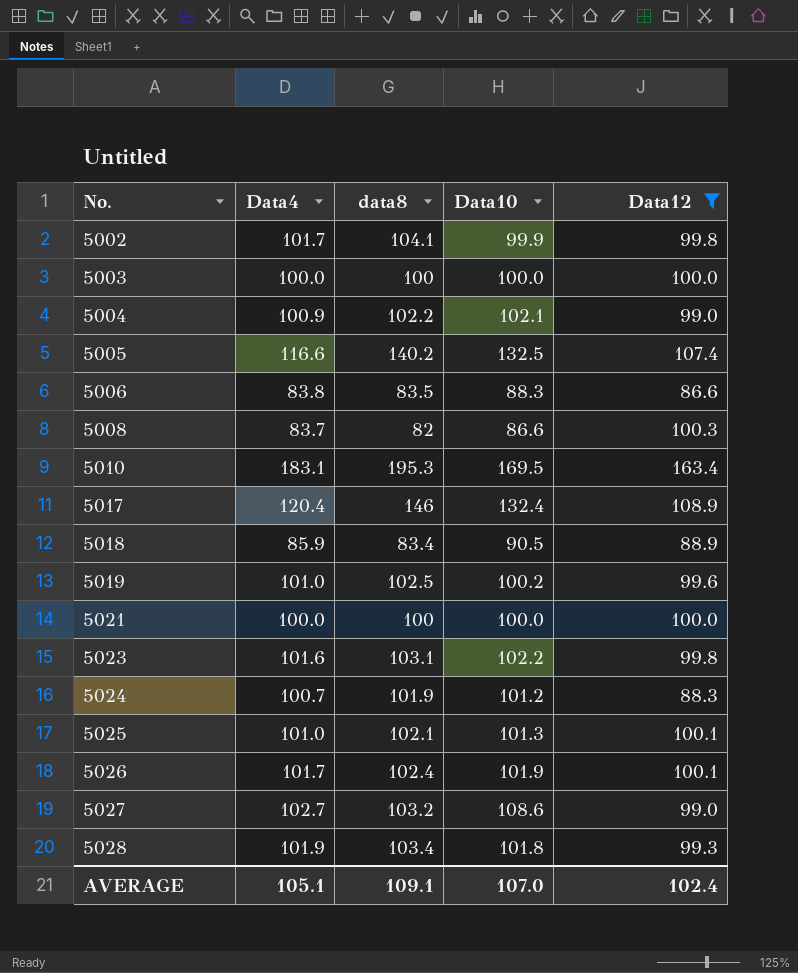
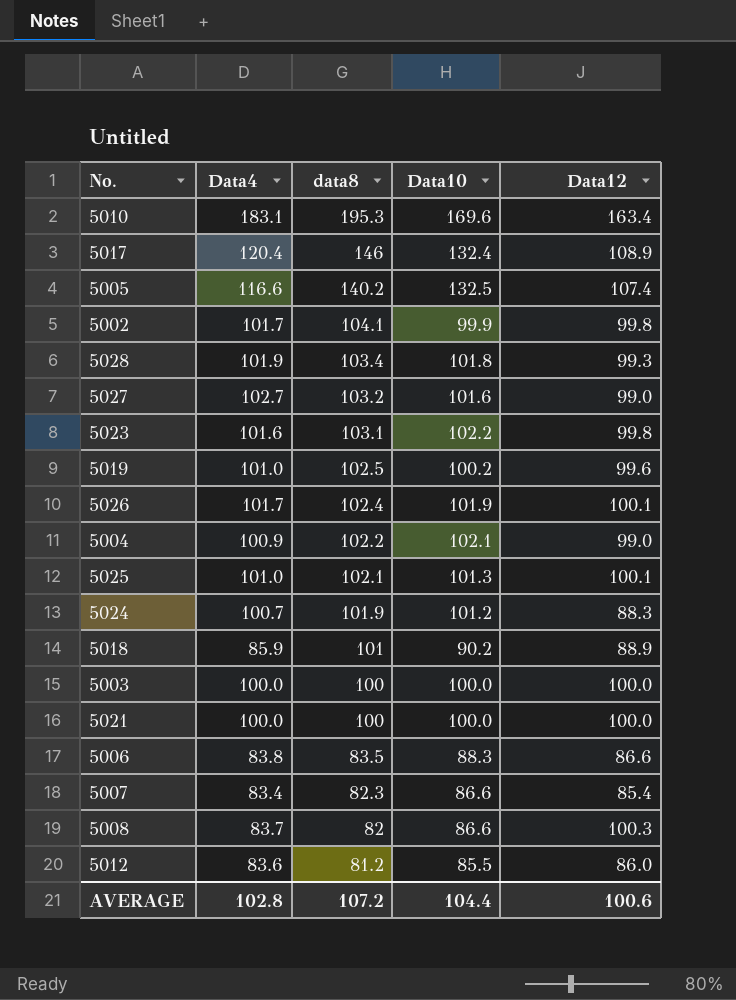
filter: Data12 >= 86.6 -> none
row order: No. ascending -> data8 descending
5010 | Data10: 169.5 -> 169.6
5027 | Data10: 108.6 -> 101.6
5018 | data8: 83.4 -> 101
5018 | Data10: 90.5 -> 90.2
AVERAGE | Data4: 105.1 -> 102.8
AVERAGE | data8: 109.1 -> 107.2
AVERAGE | Data10: 107.0 -> 104.4
AVERAGE | Data12: 102.4 -> 100.6

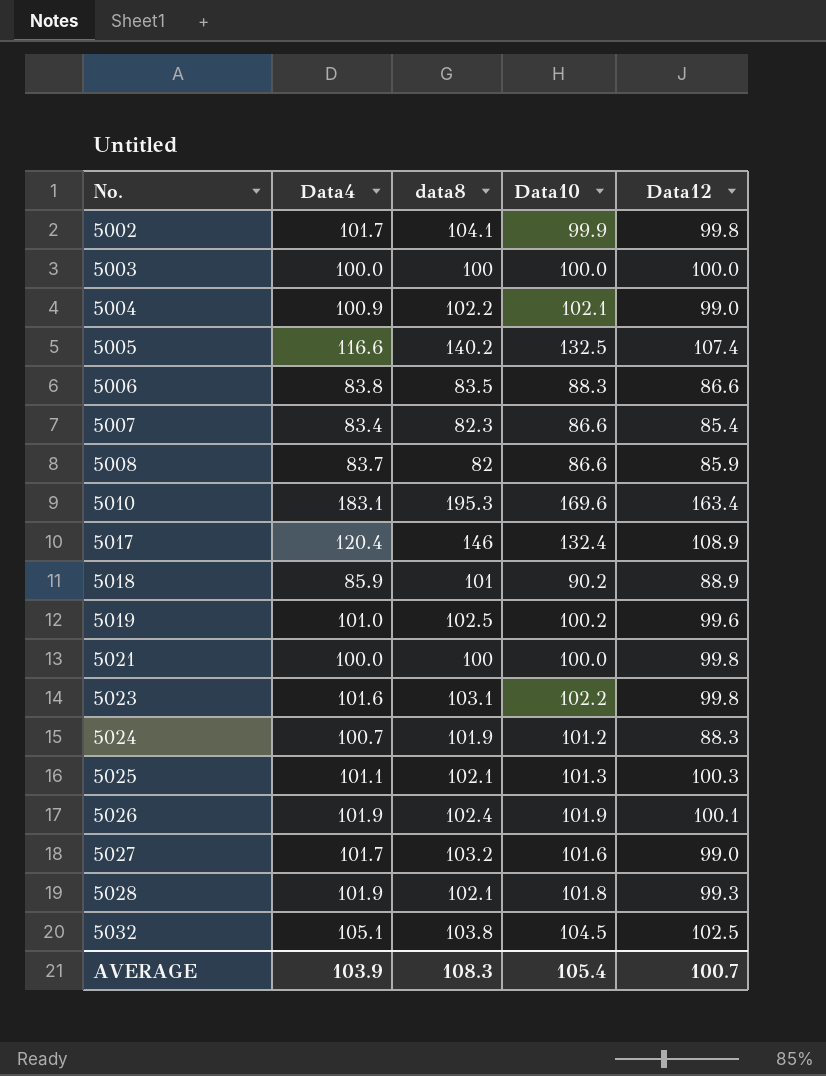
row order: data8 descending -> No. ascending
row 5012: 83.6 | 81.2 | 85.5 | 86.0 -> none
5008 | Data12: 100.3 -> 85.9
5021 | Data12: 100.0 -> 99.8
5025 | Data4: 101.0 -> 101.1
5025 | Data12: 100.1 -> 100.3
5026 | Data4: 101.7 -> 101.9
5027 | Data4: 102.7 -> 101.7
5028 | data8: 103.4 -> 102.1
row 5032: none -> 105.1 | 103.8 | 104.5 | 102.5
AVERAGE | Data4: 102.8 -> 103.9
AVERAGE | data8: 107.2 -> 108.3
AVERAGE | Data10: 104.4 -> 105.4
AVERAGE | Data12: 100.6 -> 100.7

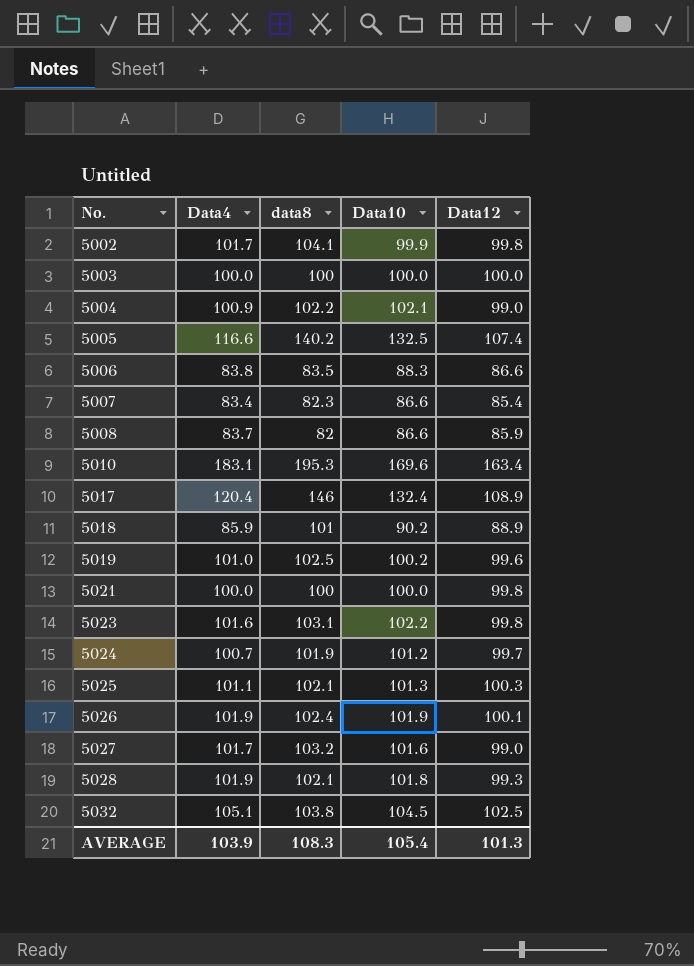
5024 | Data12: 88.3 -> 99.7
AVERAGE | Data12: 100.7 -> 101.3

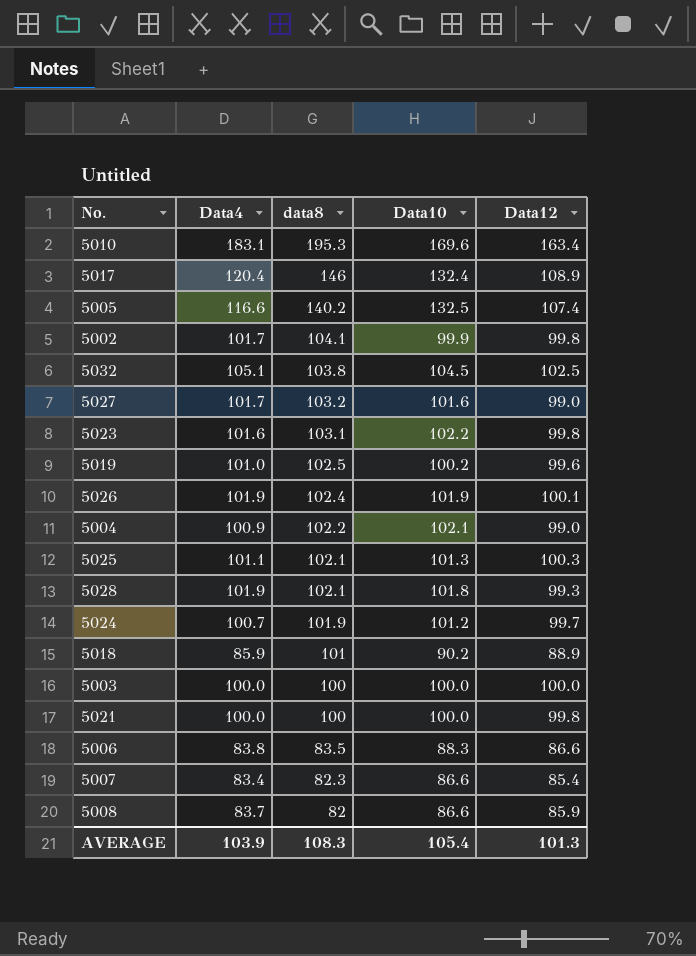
row order: No. ascending -> data8 descending

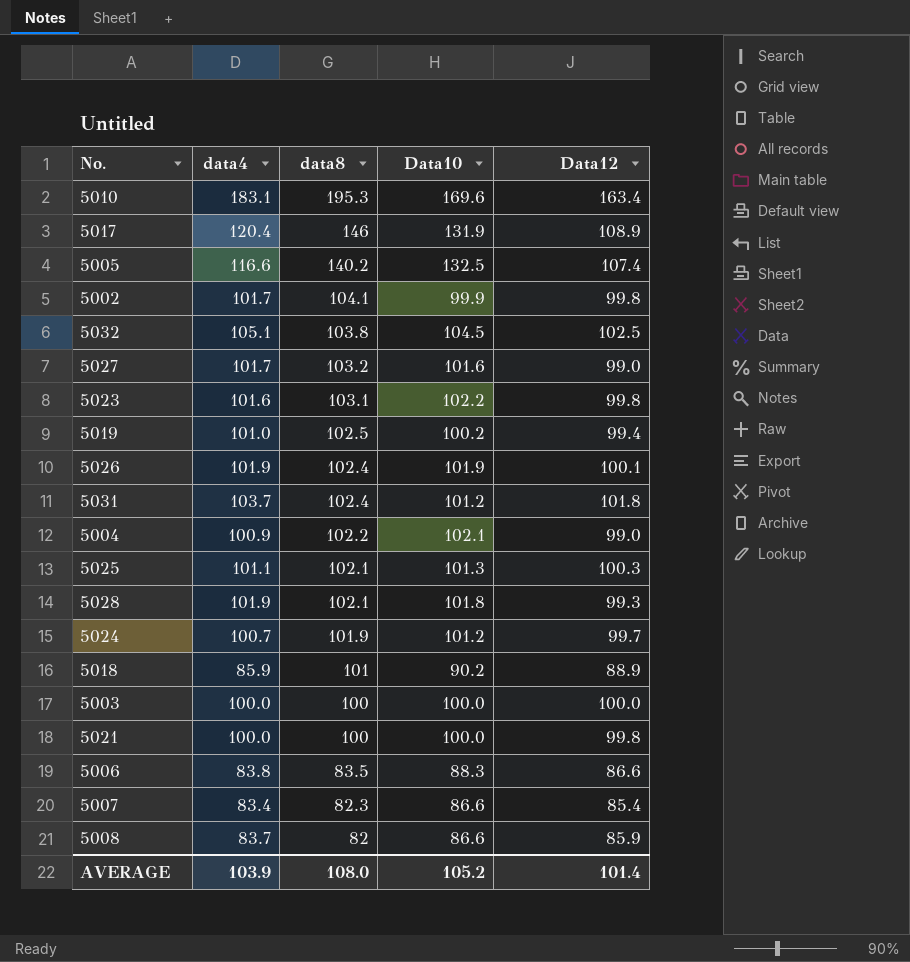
column name: Data4 -> data4
5017 | Data10: 132.4 -> 131.9
5019 | Data12: 99.6 -> 99.4
row 5031: none -> 103.7 | 102.4 | 101.2 | 101.8
AVERAGE | data8: 108.3 -> 108.0
AVERAGE | Data10: 105.4 -> 105.2
AVERAGE | Data12: 101.3 -> 101.4

